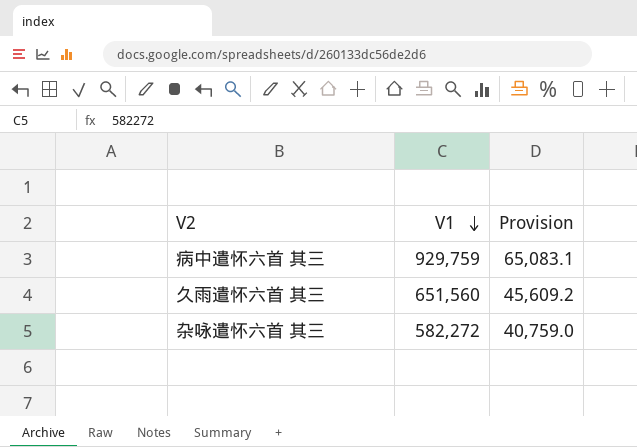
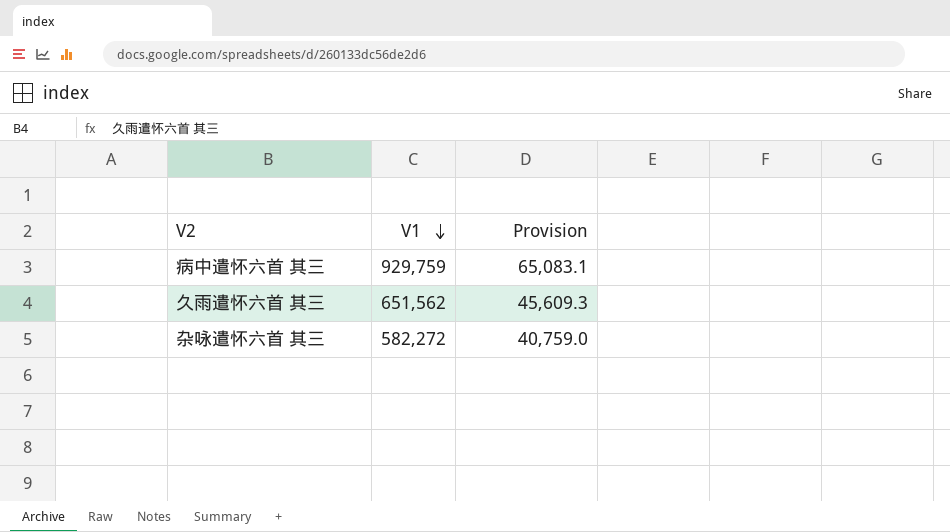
久雨遣怀六首 其三 | V1: 651,560 -> 651,562
久雨遣怀六首 其三 | Provision: 45,609.2 -> 45,609.3

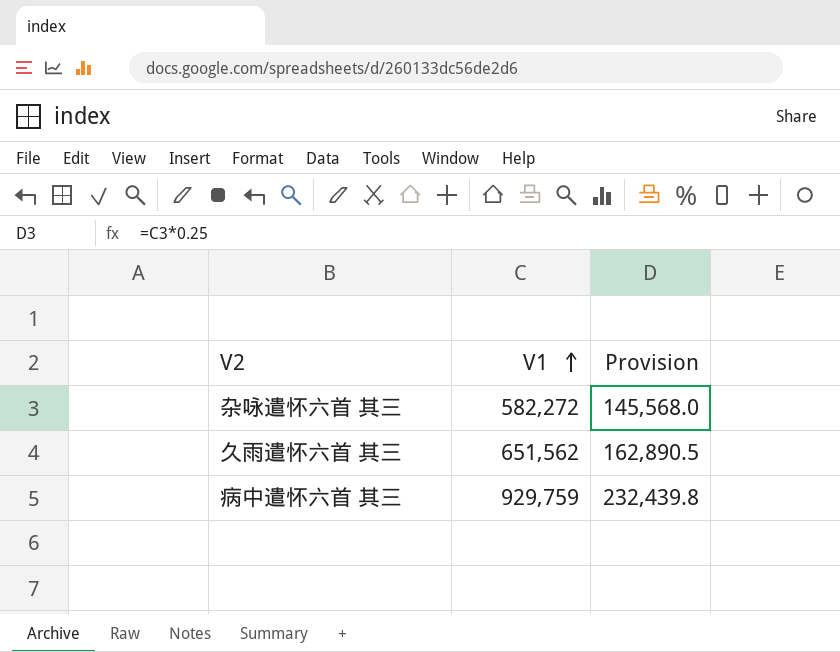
row order: V1 descending -> V1 ascending
column Provision | formula: [V1] * 0.07 -> [V1] * 0.25

